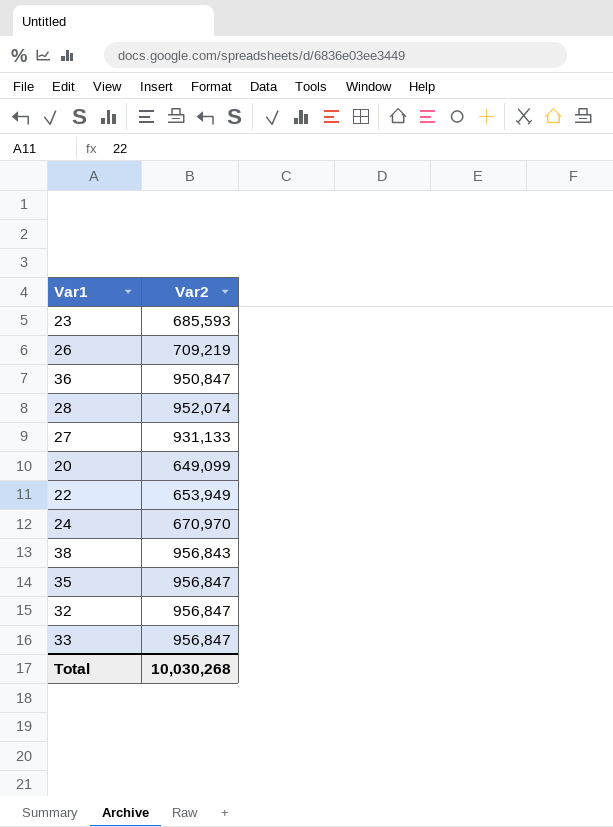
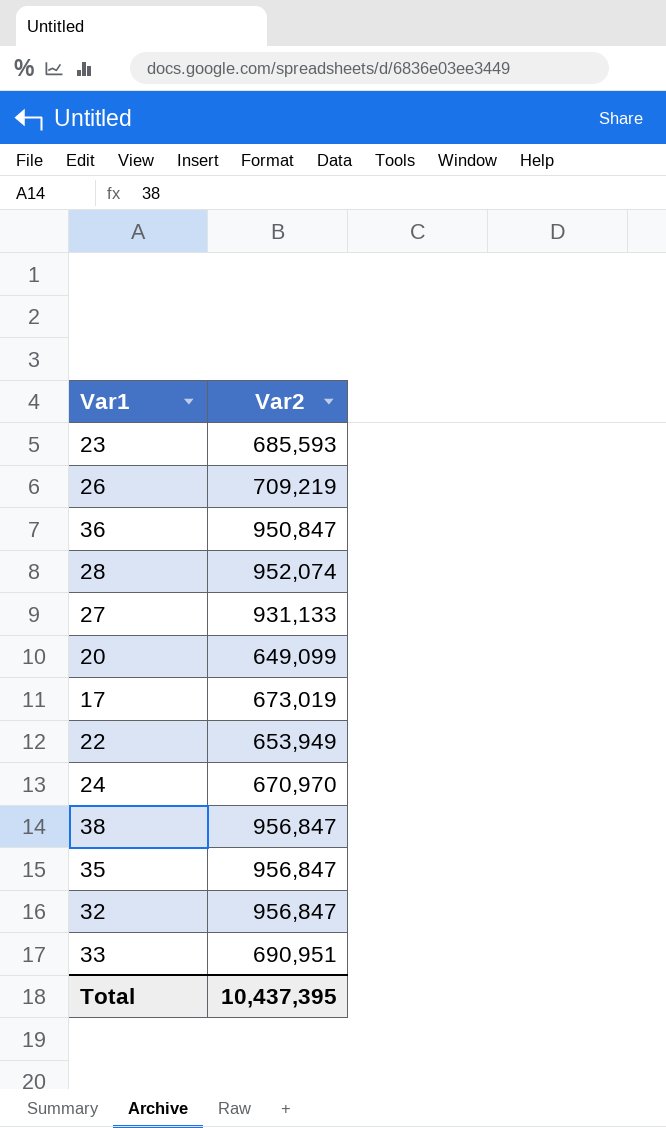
row 17: none -> 673,019
38 | Var2: 956,843 -> 956,847
33 | Var2: 956,847 -> 690,951
Total | Var2: 10,030,268 -> 10,437,395

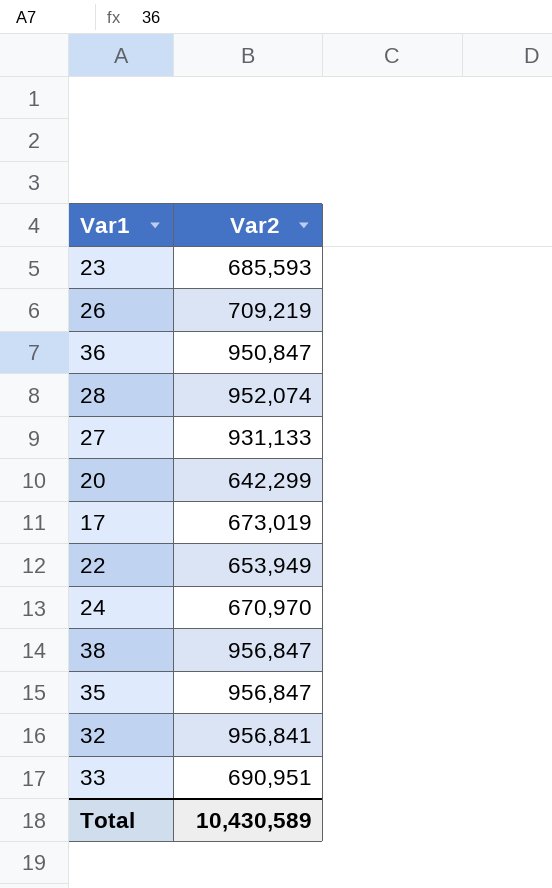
20 | Var2: 649,099 -> 642,299
32 | Var2: 956,847 -> 956,841
Total | Var2: 10,437,395 -> 10,430,589

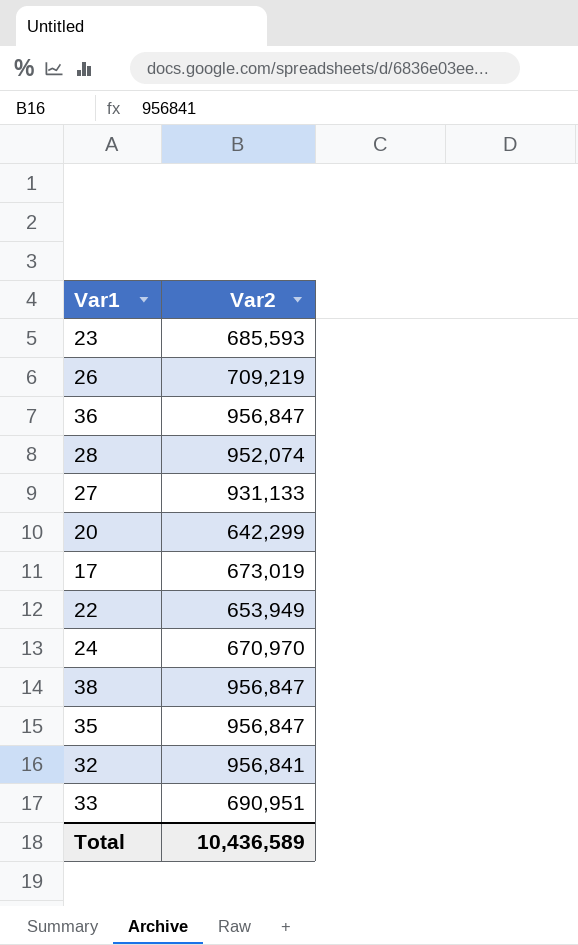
36 | Var2: 950,847 -> 956,847
Total | Var2: 10,430,589 -> 10,436,589

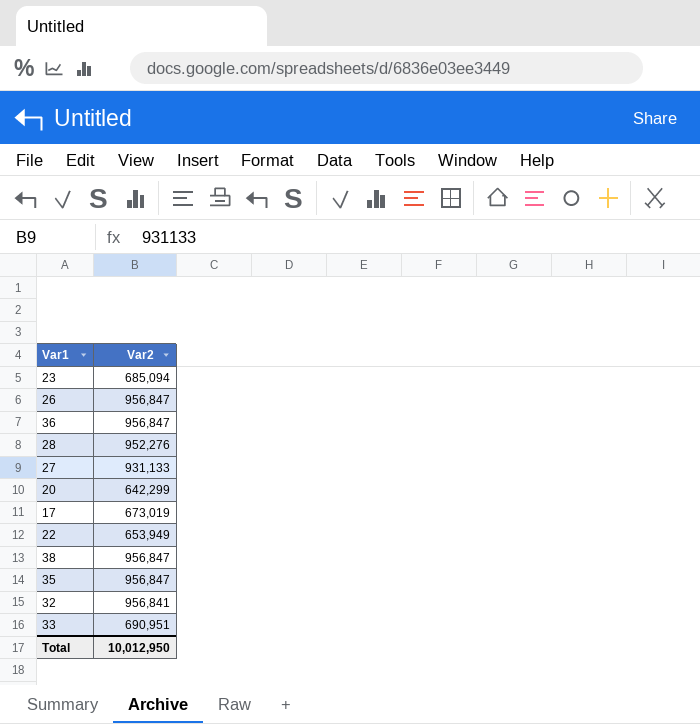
row 24: 670,970 -> none
23 | Var2: 685,593 -> 685,094
26 | Var2: 709,219 -> 956,847
28 | Var2: 952,074 -> 952,276
Total | Var2: 10,436,589 -> 10,012,950

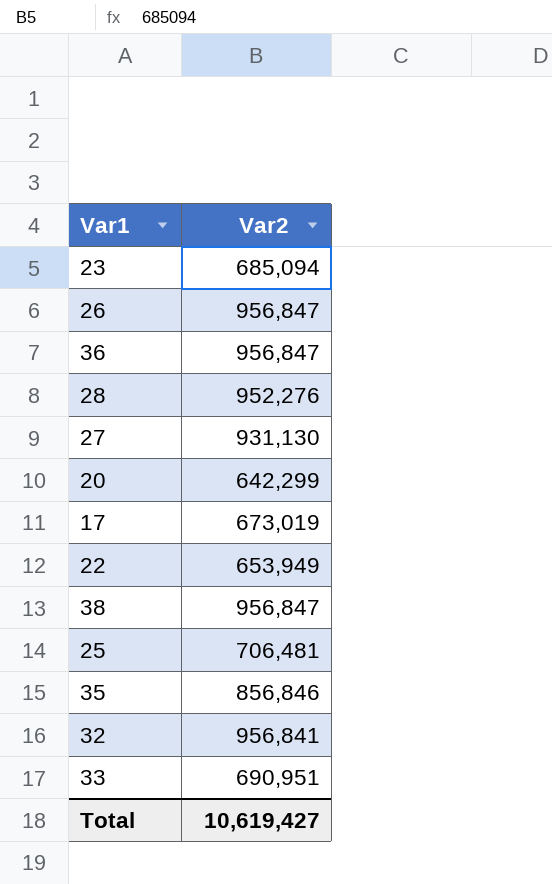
27 | Var2: 931,133 -> 931,130
row 25: none -> 706,481
35 | Var2: 956,847 -> 856,846
Total | Var2: 10,012,950 -> 10,619,427

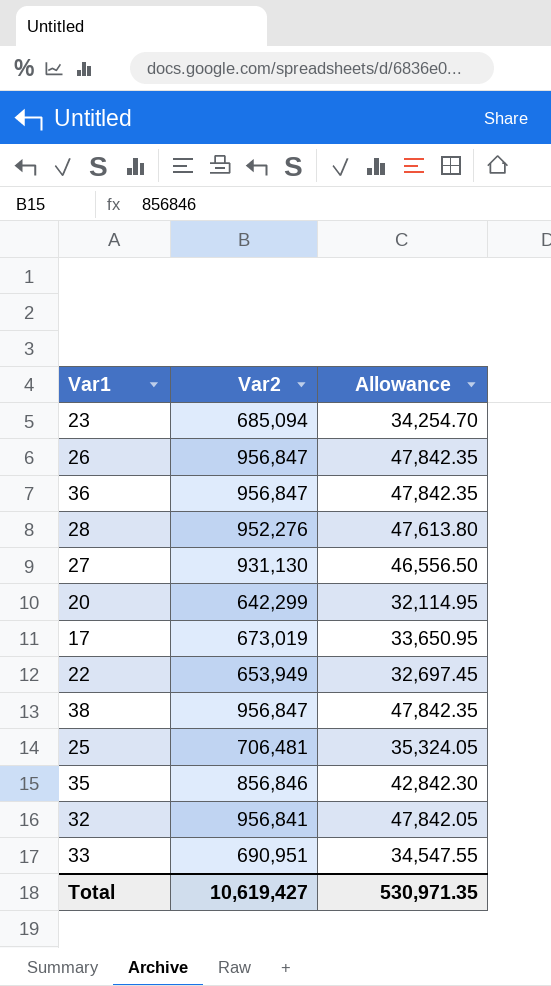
column Allowance | formula: none -> [Var2] * 0.05

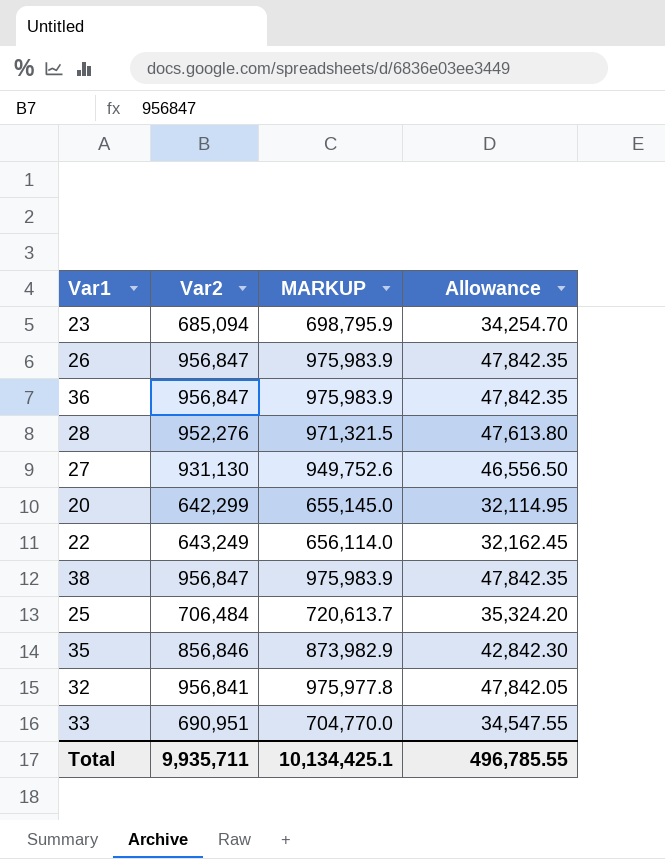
column MARKUP | formula: none -> [Var2] * 1.02
row 17: 673,019 | 33,650.95 -> none
22 | Var2: 653,949 -> 643,249
22 | Allowance: 32,697.45 -> 32,162.45
25 | Var2: 706,481 -> 706,484
25 | Allowance: 35,324.05 -> 35,324.20
Total | Var2: 10,619,427 -> 9,935,711
Total | Allowance: 530,971.35 -> 496,785.55

